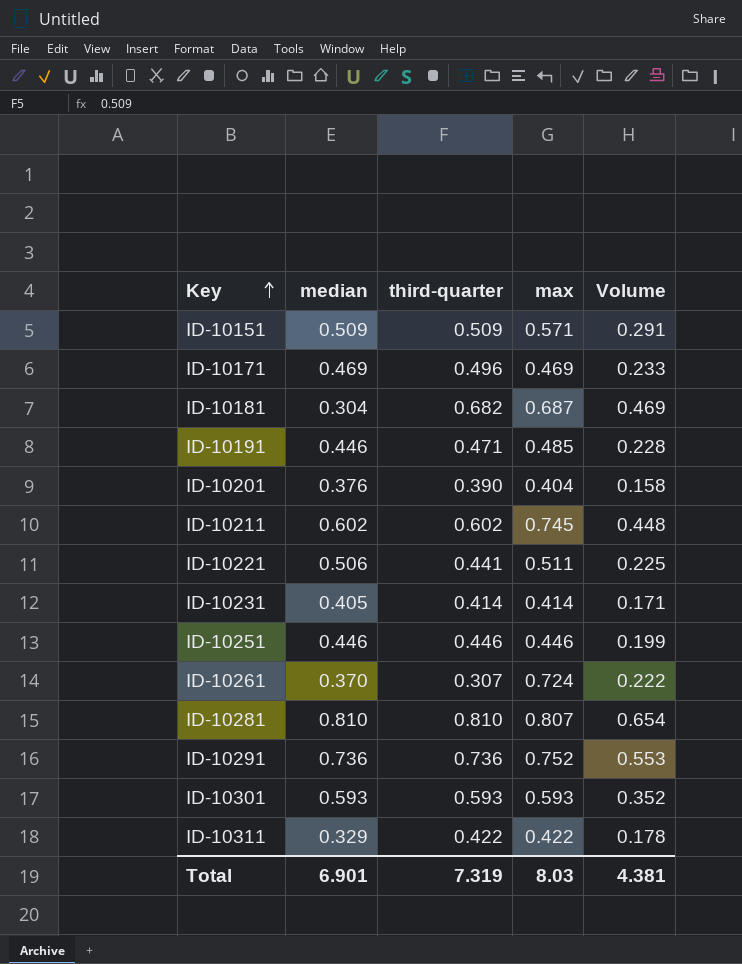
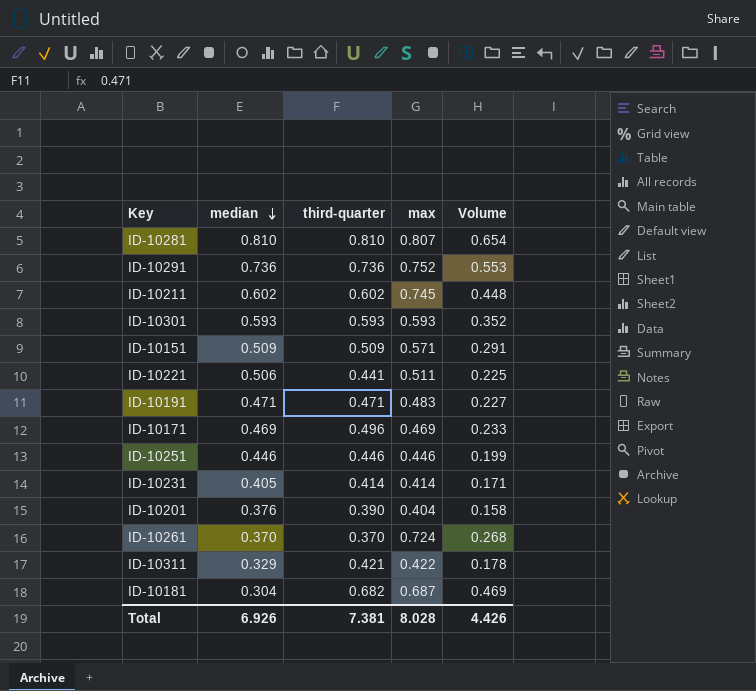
row order: Key ascending -> median descending
ID-10191 | median: 0.446 -> 0.471
ID-10191 | max: 0.485 -> 0.483
ID-10191 | Volume: 0.228 -> 0.227
ID-10261 | third-quarter: 0.307 -> 0.370
ID-10261 | Volume: 0.222 -> 0.268
ID-10311 | third-quarter: 0.422 -> 0.421
Total | median: 6.901 -> 6.926
Total | third-quarter: 7.319 -> 7.381
Total | max: 8.03 -> 8.028
Total | Volume: 4.381 -> 4.426

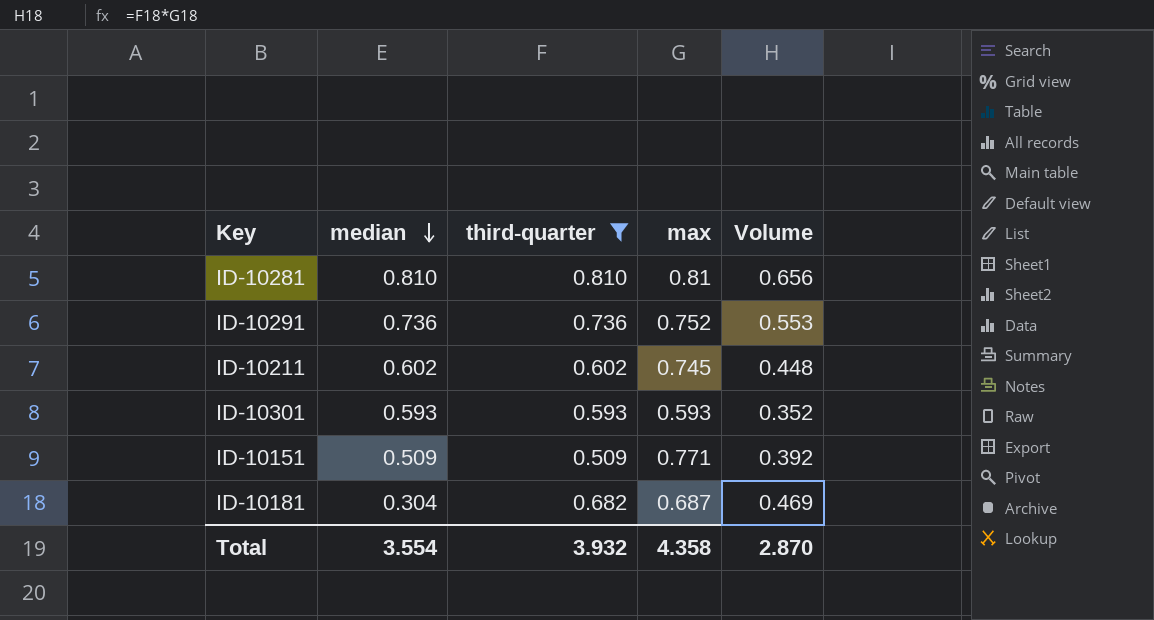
filter: none -> third-quarter >= 0.509
ID-10281 | max: 0.807 -> 0.81
ID-10281 | Volume: 0.654 -> 0.656
ID-10151 | max: 0.571 -> 0.771
ID-10151 | Volume: 0.291 -> 0.392
Total | median: 6.926 -> 3.554
Total | third-quarter: 7.381 -> 3.932
Total | max: 8.028 -> 4.358
Total | Volume: 4.426 -> 2.870

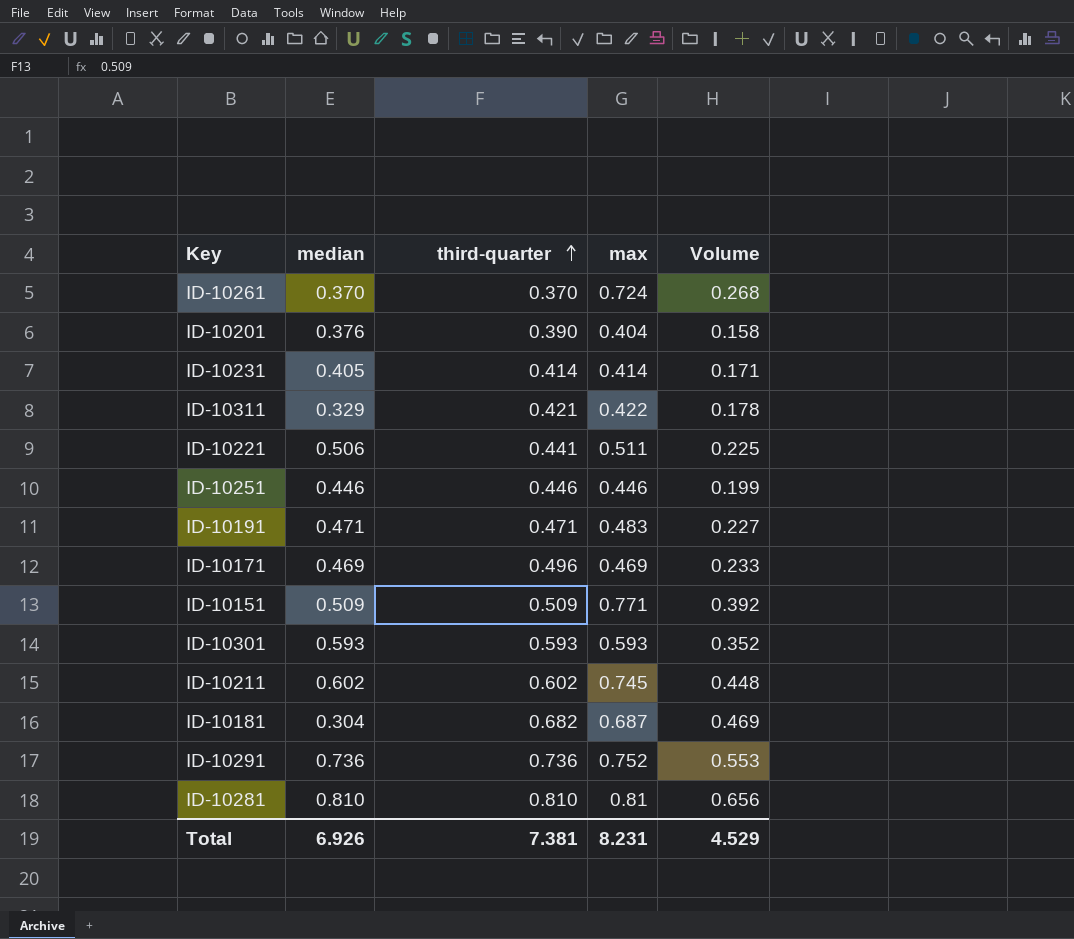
filter: third-quarter >= 0.509 -> none
row order: median descending -> third-quarter ascending
Total | median: 3.554 -> 6.926
Total | third-quarter: 3.932 -> 7.381
Total | max: 4.358 -> 8.231
Total | Volume: 2.870 -> 4.529

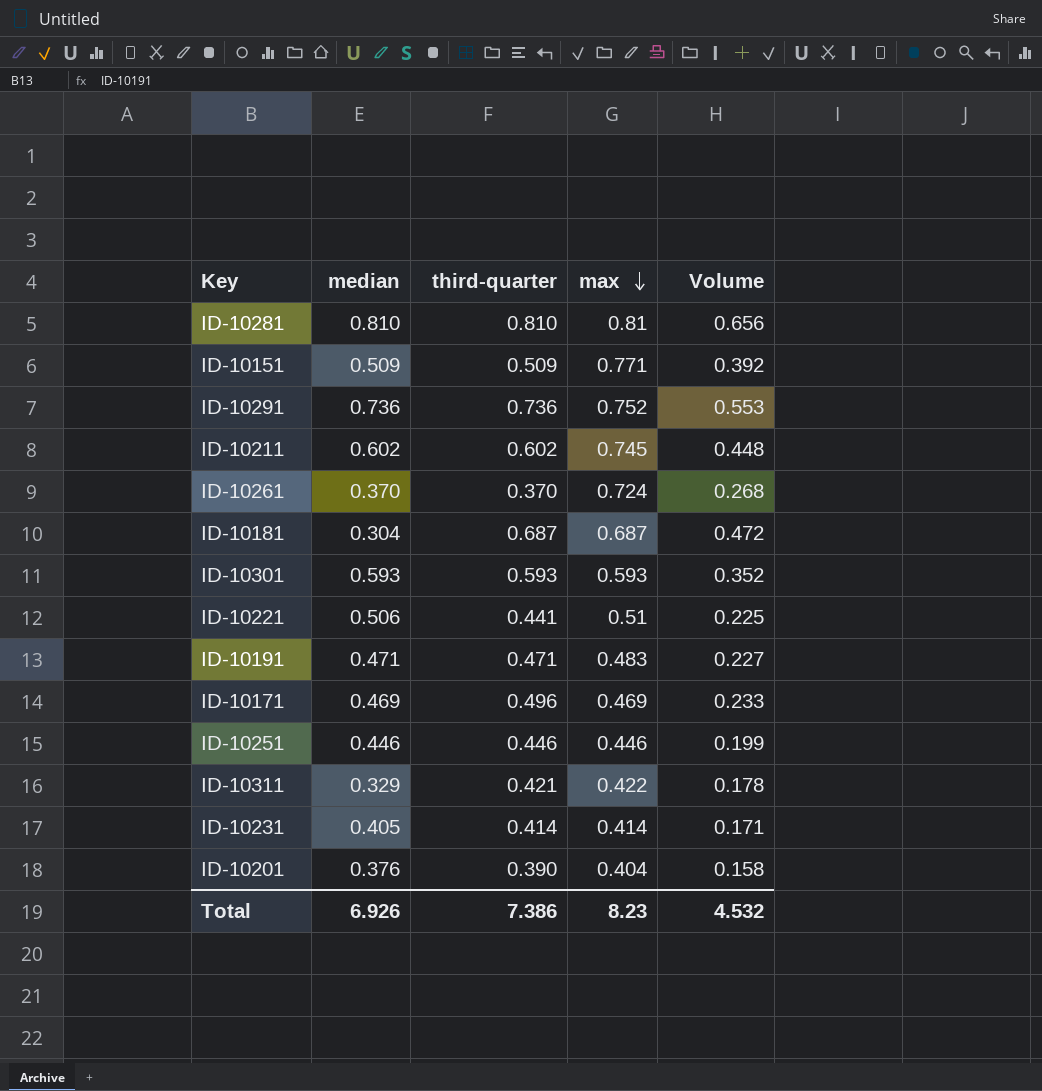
row order: third-quarter ascending -> max descending
ID-10181 | third-quarter: 0.682 -> 0.687
ID-10181 | Volume: 0.469 -> 0.472
ID-10221 | max: 0.511 -> 0.51
Total | third-quarter: 7.381 -> 7.386
Total | max: 8.231 -> 8.23
Total | Volume: 4.529 -> 4.532

